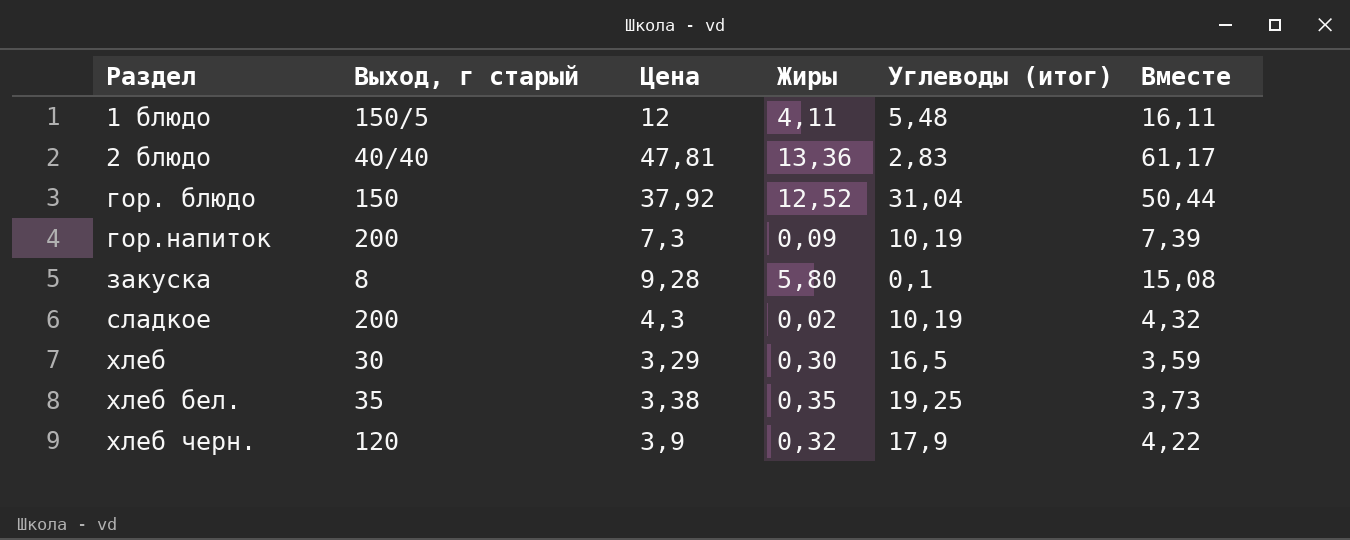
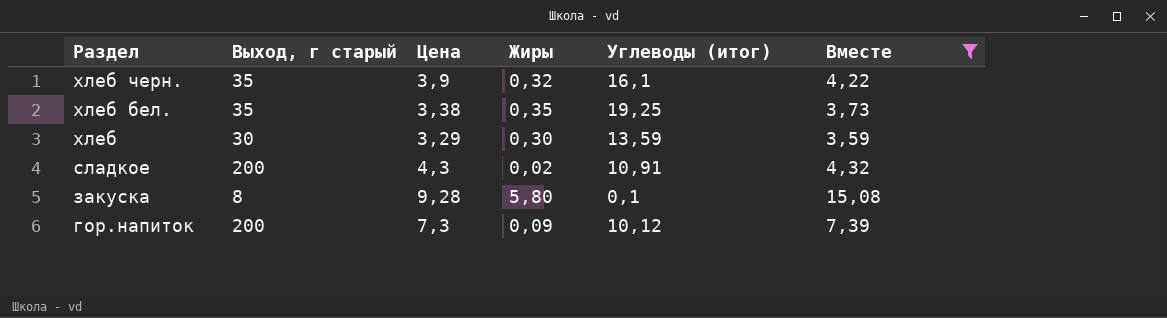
filter: none -> Вместе <= 15,08
row order: Раздел ascending -> Раздел descending
хлеб черн. | Выход, г старый: 120 -> 35
хлеб черн. | Углеводы (итог): 17,9 -> 16,1
хлеб | Углеводы (итог): 16,5 -> 13,59
сладкое | Углеводы (итог): 10,19 -> 10,91
гор.напиток | Углеводы (итог): 10,19 -> 10,12

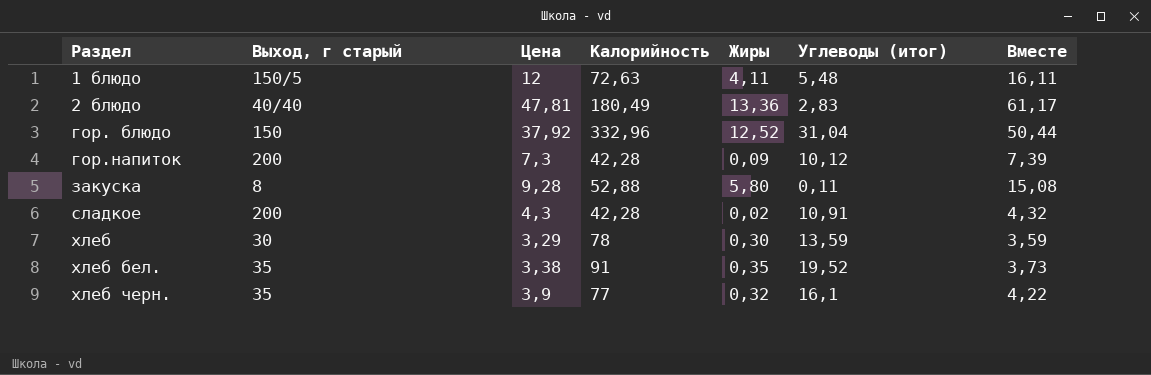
filter: Вместе <= 15,08 -> none
row order: Раздел descending -> Раздел ascending
column Калорийность | position: none -> 4
закуска | Углеводы (итог): 0,1 -> 0,11
хлеб бел. | Углеводы (итог): 19,25 -> 19,52

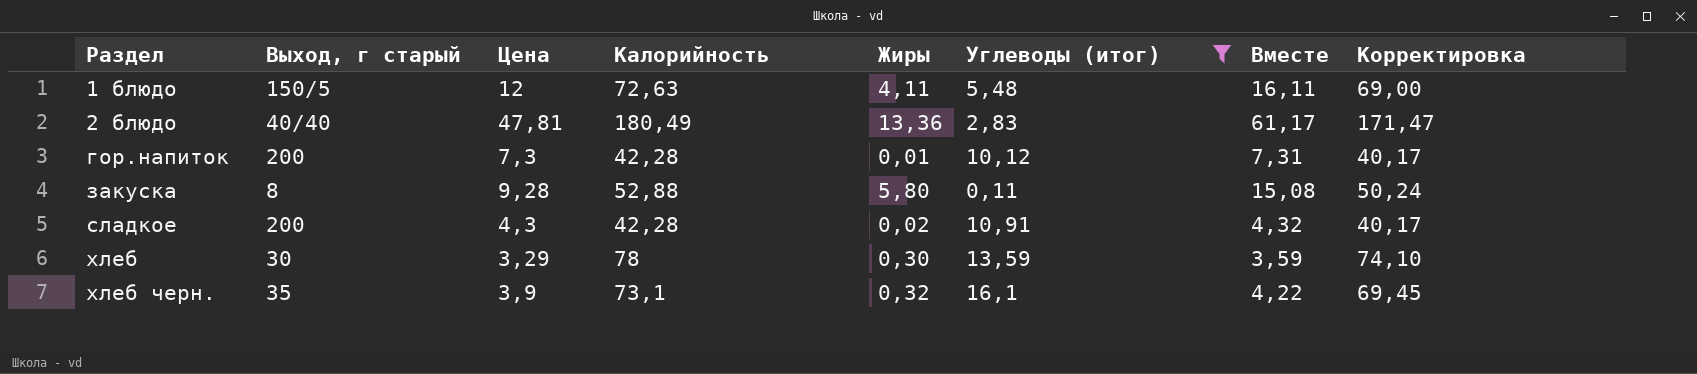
filter: none -> Углеводы (итог) <= 16,1
column Корректировка | formula: none -> [Калорийность] * 0,95
гор.напиток | Жиры: 0,09 -> 0,01
гор.напиток | Вместе: 7,39 -> 7,31
хлеб черн. | Калорийность: 77 -> 73,1

